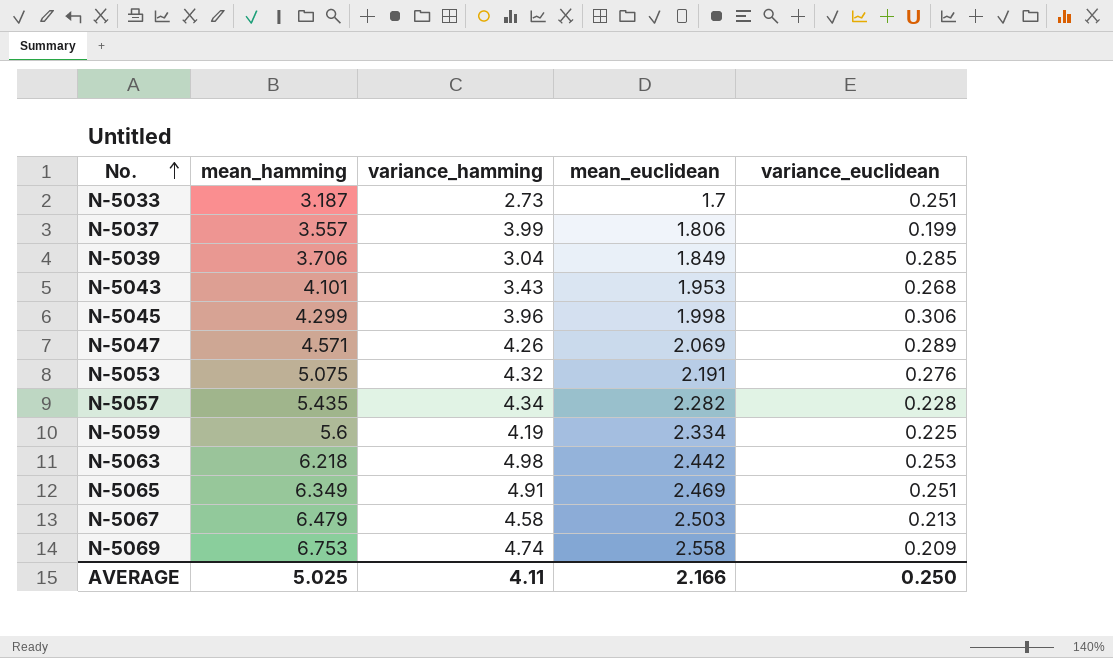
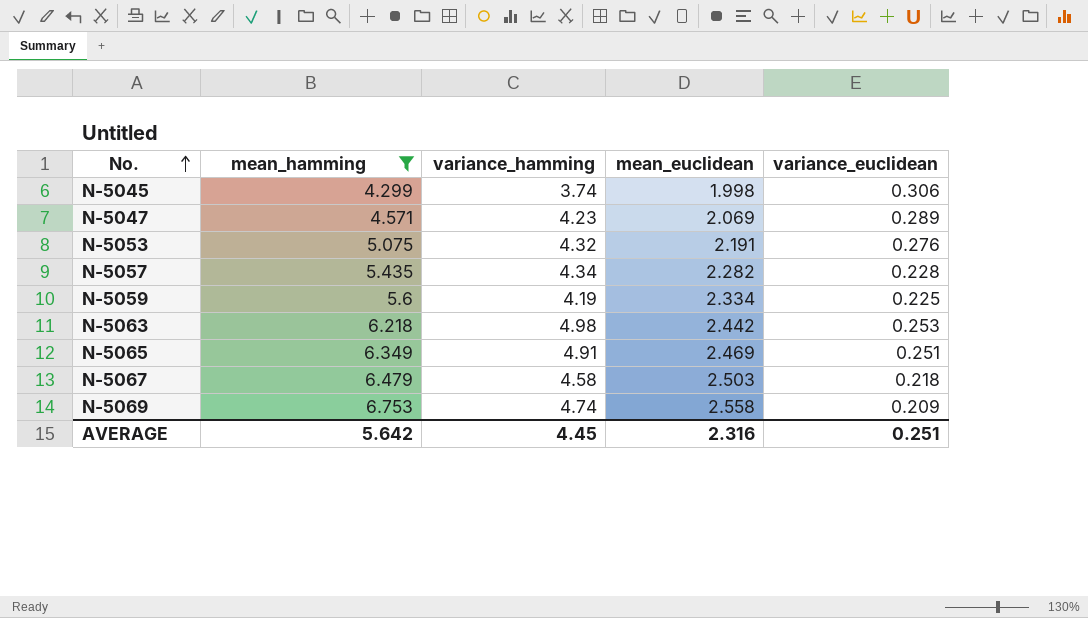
filter: none -> mean_hamming >= 4.299
N-5045 | variance_hamming: 3.96 -> 3.74
N-5047 | variance_hamming: 4.26 -> 4.23
N-5067 | variance_euclidean: 0.213 -> 0.218
AVERAGE | mean_hamming: 5.025 -> 5.642
AVERAGE | variance_hamming: 4.11 -> 4.45
AVERAGE | mean_euclidean: 2.166 -> 2.316
AVERAGE | variance_euclidean: 0.250 -> 0.251

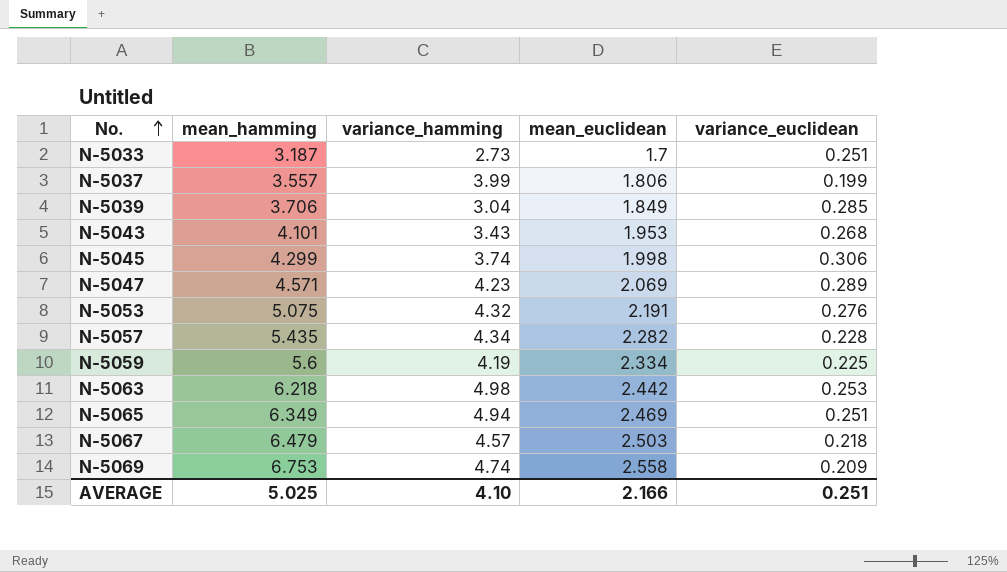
filter: mean_hamming >= 4.299 -> none
N-5065 | variance_hamming: 4.91 -> 4.94
N-5067 | variance_hamming: 4.58 -> 4.57
AVERAGE | mean_hamming: 5.642 -> 5.025
AVERAGE | variance_hamming: 4.45 -> 4.10
AVERAGE | mean_euclidean: 2.316 -> 2.166

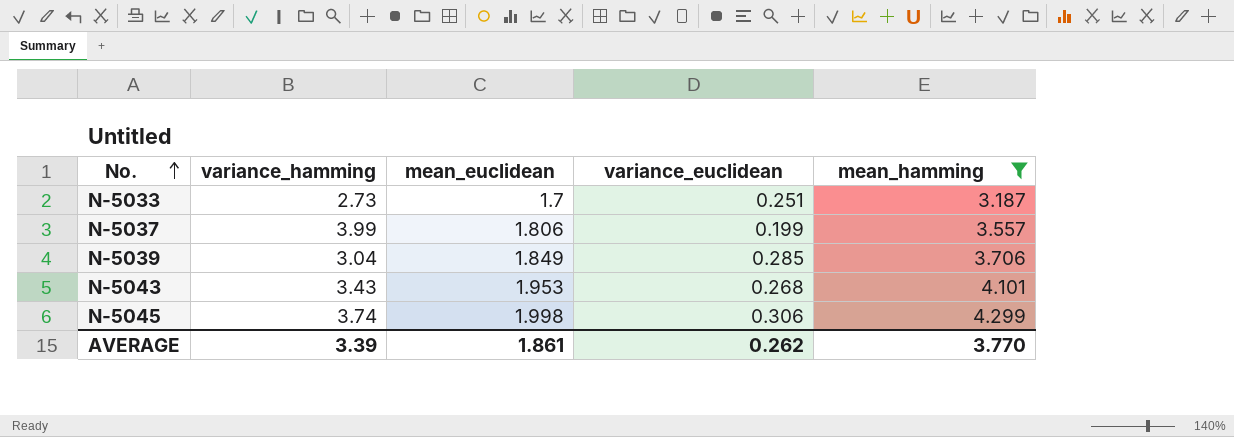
filter: none -> mean_hamming <= 4.299
column mean_hamming | position: 2 -> 5
AVERAGE | variance_hamming: 4.10 -> 3.39
AVERAGE | mean_euclidean: 2.166 -> 1.861
AVERAGE | variance_euclidean: 0.251 -> 0.262
AVERAGE | mean_hamming: 5.025 -> 3.770

